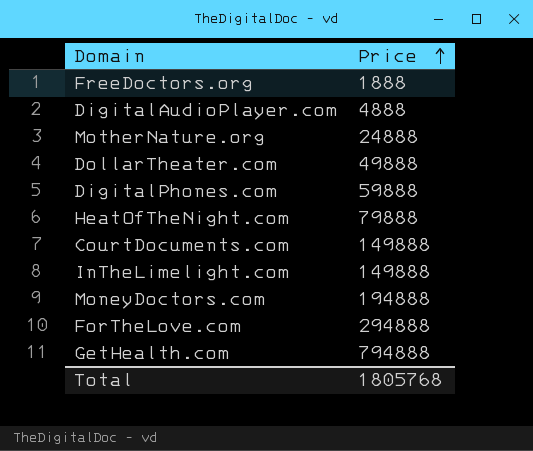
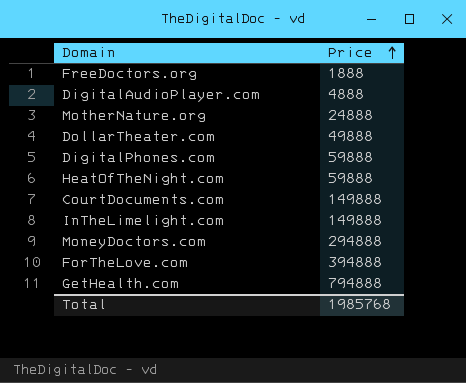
HeatOfTheNight.com | Price: 79888 -> 59888
MoneyDoctors.com | Price: 194888 -> 294888
ForTheLove.com | Price: 294888 -> 394888
Total | Price: 1805768 -> 1985768

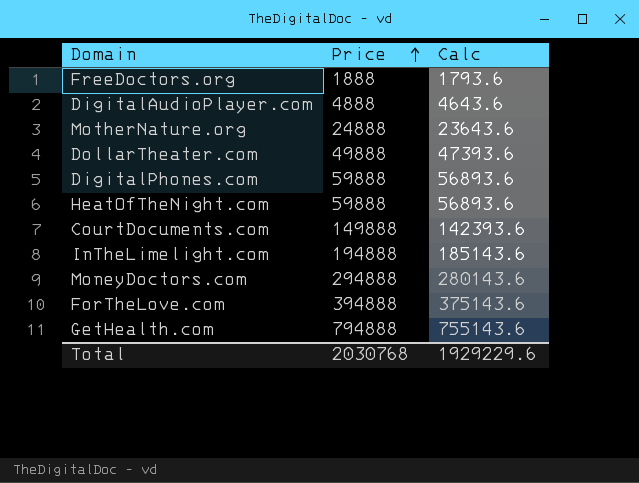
column Calc | formula: none -> [Price] * 0.95
InTheLimelight.com | Price: 149888 -> 194888
Total | Price: 1985768 -> 2030768

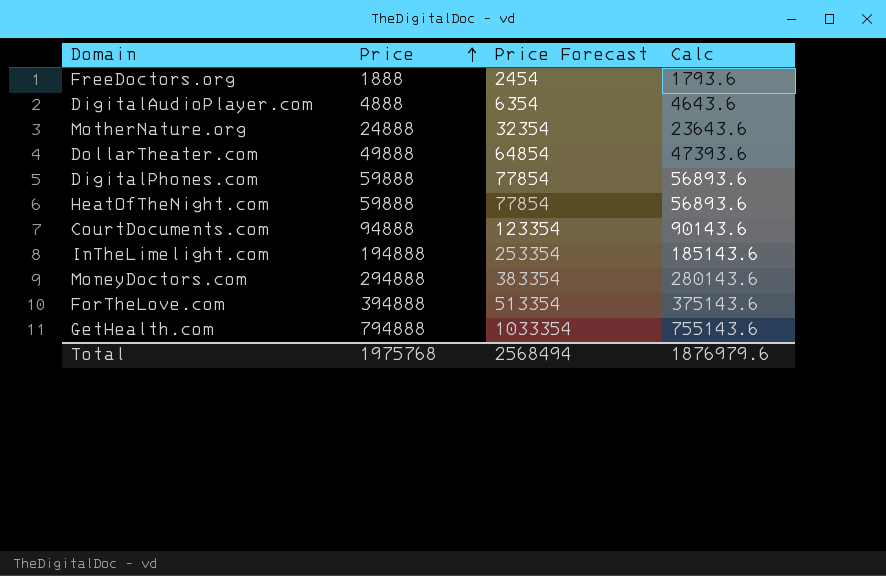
column Price Forecast | formula: none -> [Price] * 1.3
CourtDocuments.com | Price: 149888 -> 94888
CourtDocuments.com | Calc: 142393.6 -> 90143.6
Total | Price: 2030768 -> 1975768
Total | Calc: 1929229.6 -> 1876979.6

